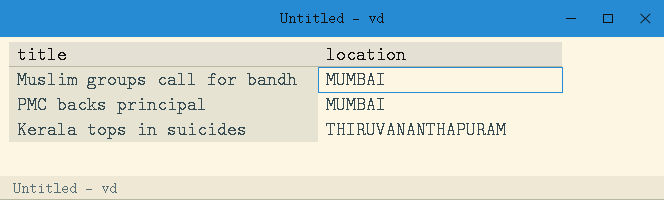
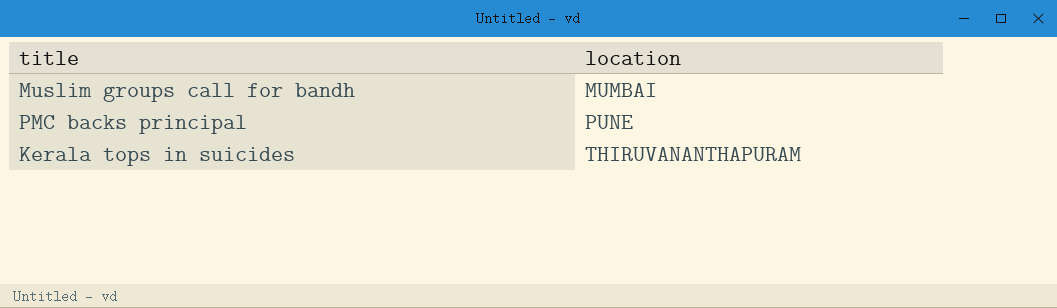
PMC backs principal | location: MUMBAI -> PUNE

